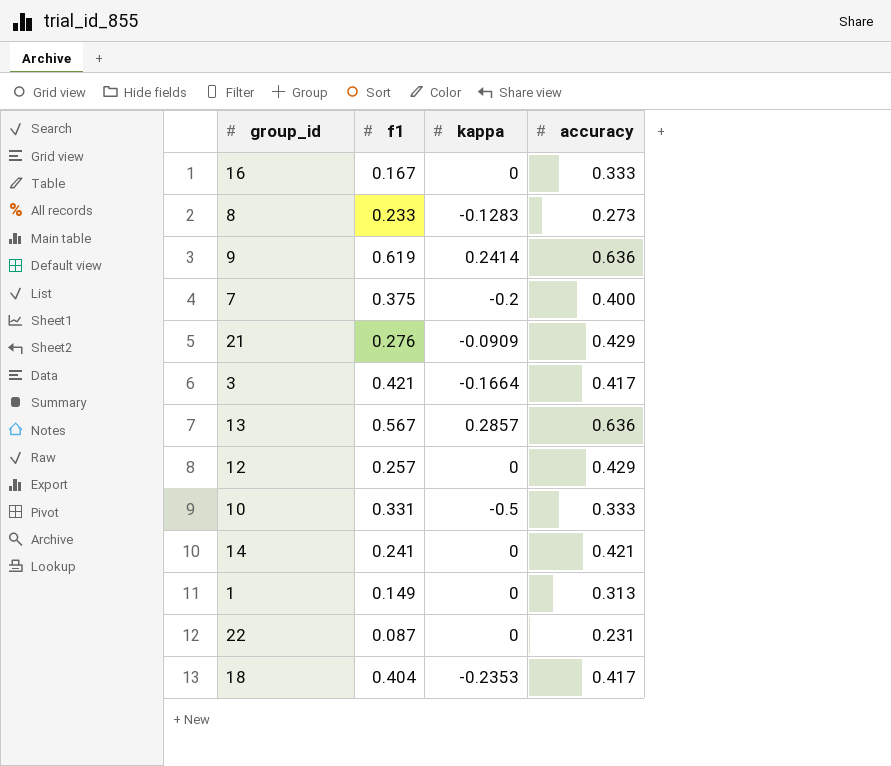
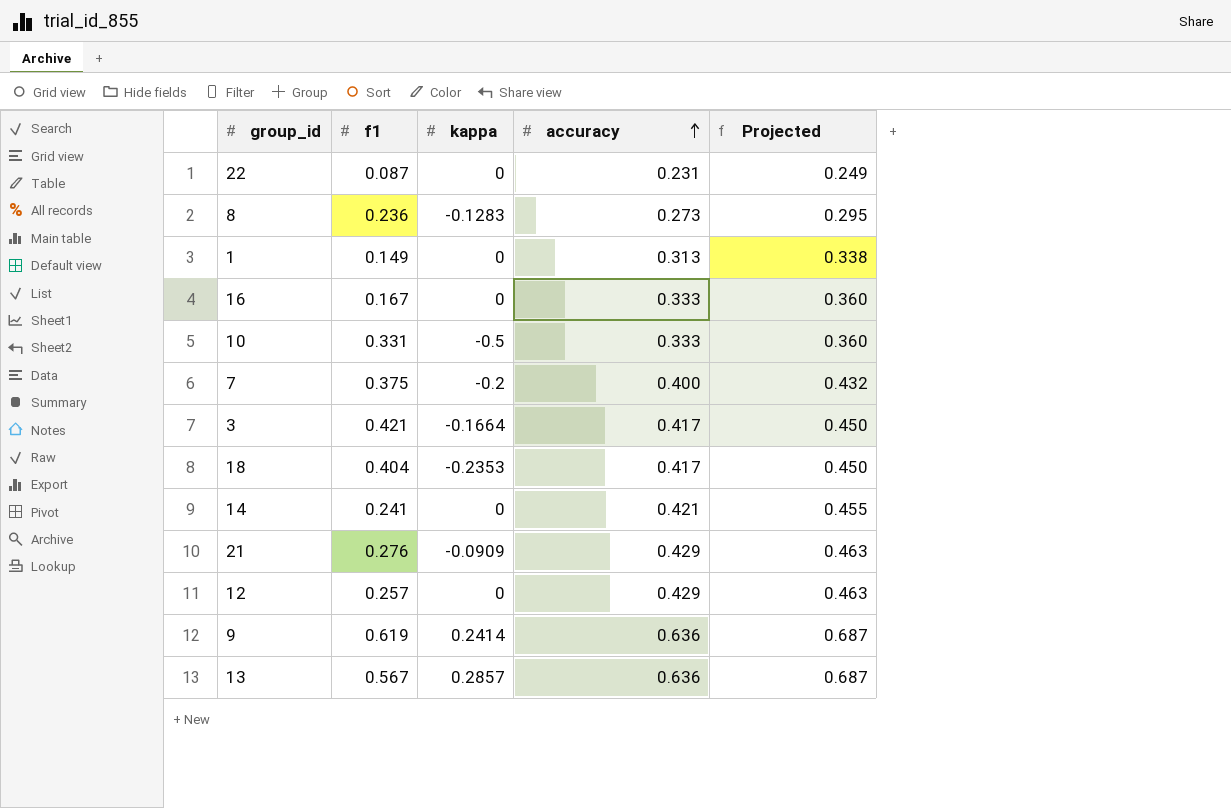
row order: none -> accuracy ascending
column Projected | formula: none -> [accuracy] * 1.08
8 | f1: 0.233 -> 0.236

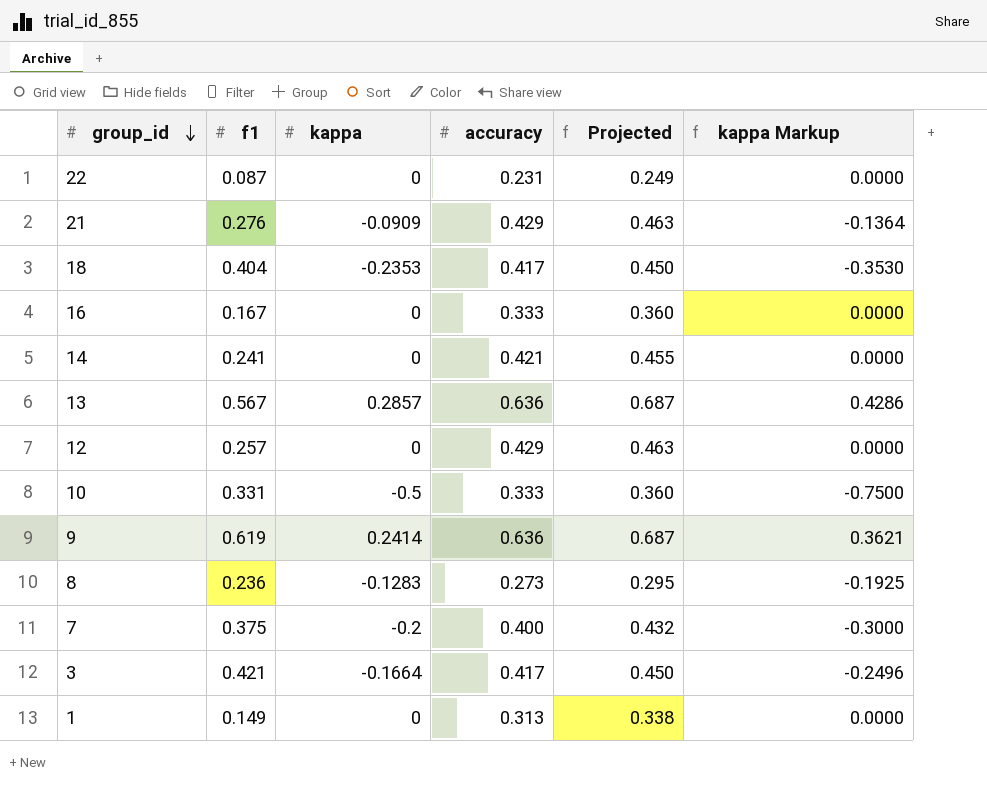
row order: accuracy ascending -> group_id descending
column kappa Markup | formula: none -> [kappa] * 1.5

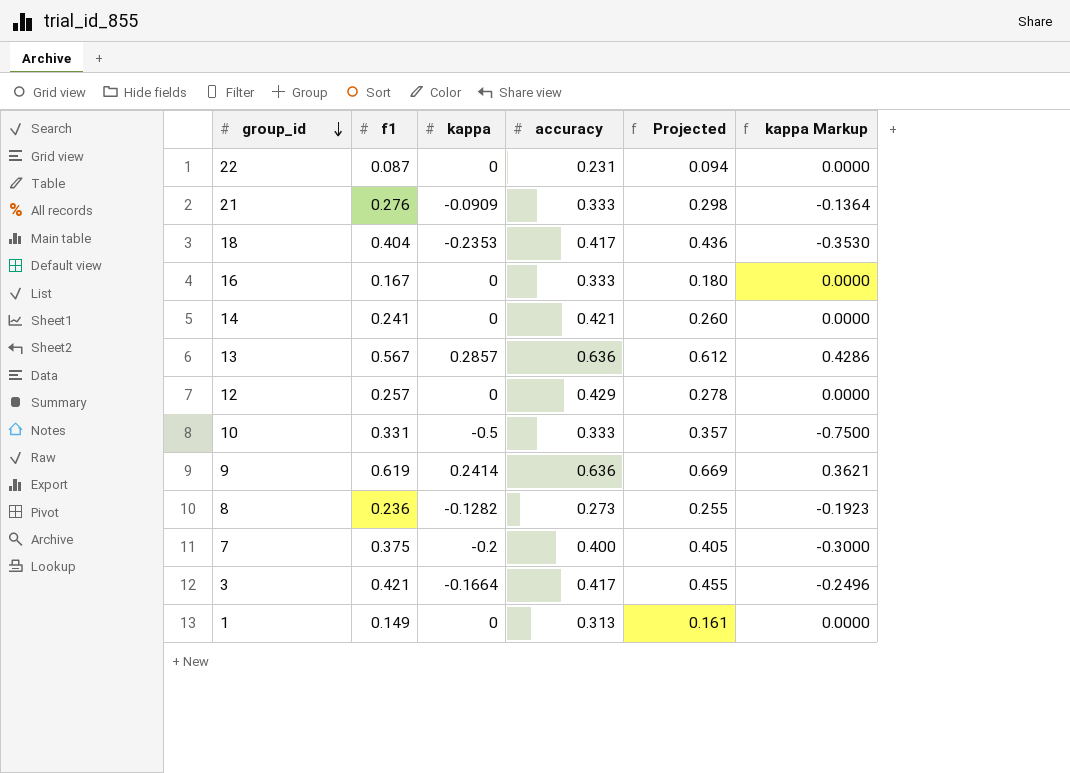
column Projected | formula: [accuracy] * 1.08 -> [f1] * 1.08
21 | accuracy: 0.429 -> 0.333
8 | kappa: -0.1283 -> -0.1282
8 | kappa Markup: -0.1925 -> -0.1923

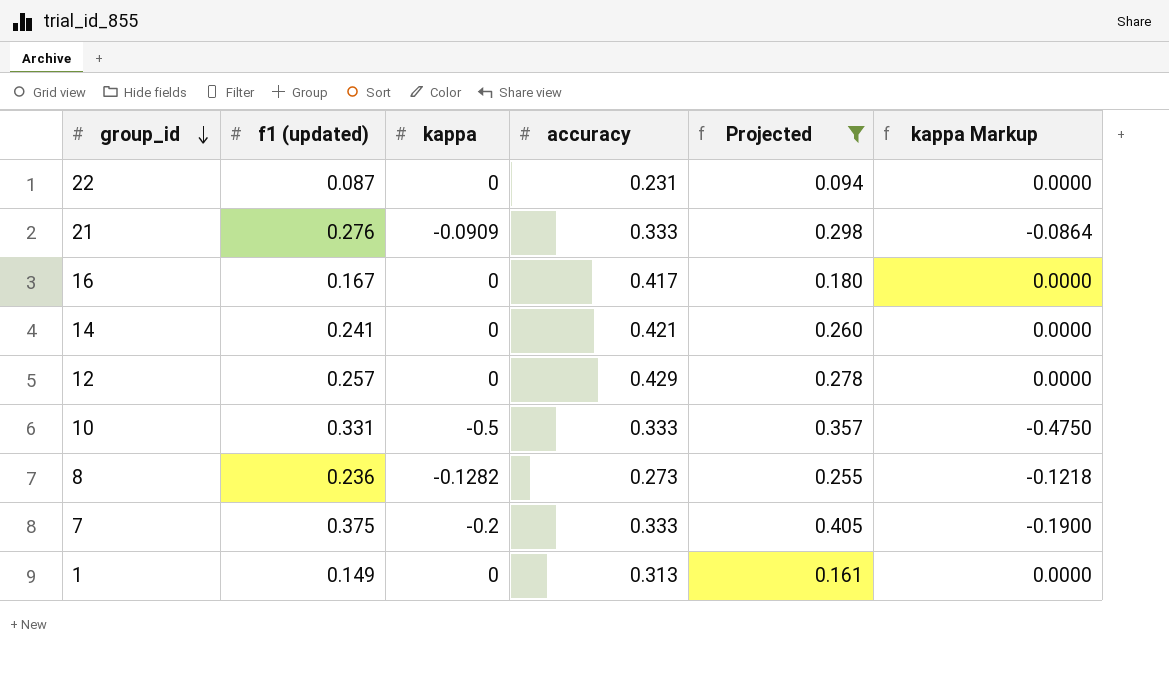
filter: none -> Projected <= 0.405
column name: f1 -> f1 (updated)
column kappa Markup | formula: [kappa] * 1.5 -> [kappa] * 0.95
16 | accuracy: 0.333 -> 0.417
7 | accuracy: 0.400 -> 0.333

